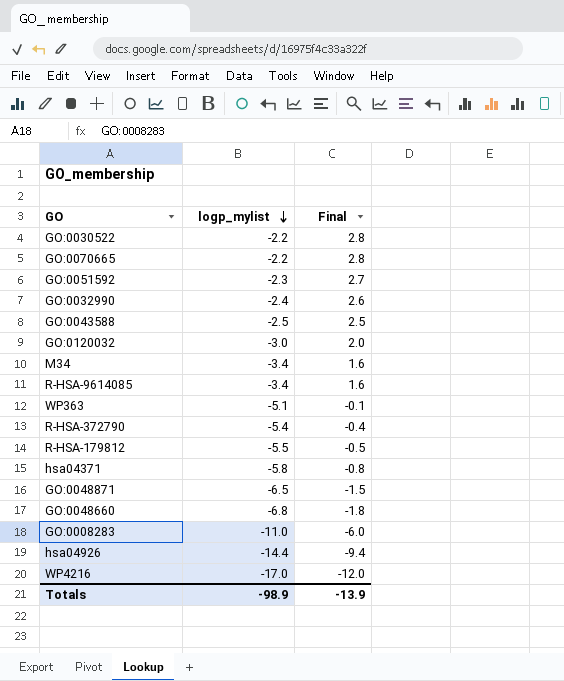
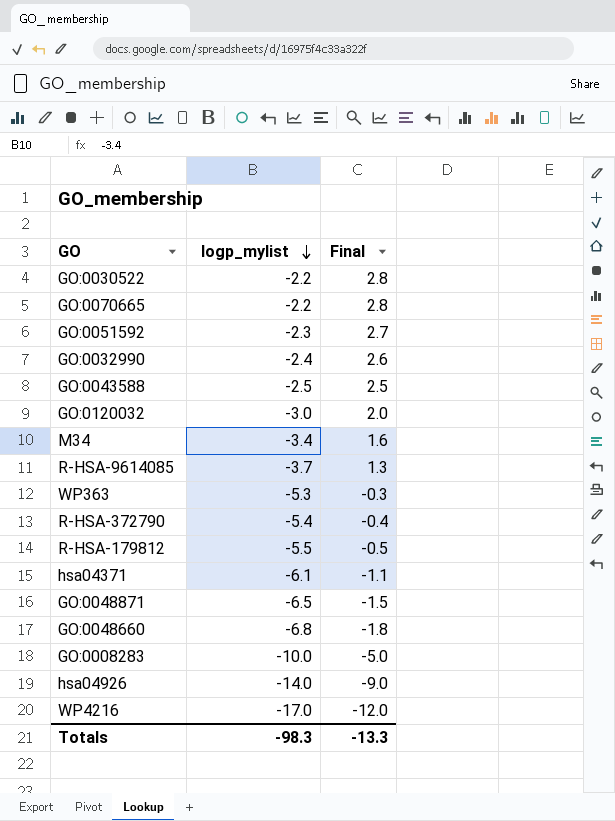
R-HSA-9614085 | logp_mylist: -3.4 -> -3.7
R-HSA-9614085 | Final: 1.6 -> 1.3
WP363 | logp_mylist: -5.1 -> -5.3
WP363 | Final: -0.1 -> -0.3
hsa04371 | logp_mylist: -5.8 -> -6.1
hsa04371 | Final: -0.8 -> -1.1
GO:0008283 | logp_mylist: -11.0 -> -10.0
GO:0008283 | Final: -6.0 -> -5.0
hsa04926 | logp_mylist: -14.4 -> -14.0
hsa04926 | Final: -9.4 -> -9.0
Totals | logp_mylist: -98.9 -> -98.3
Totals | Final: -13.9 -> -13.3

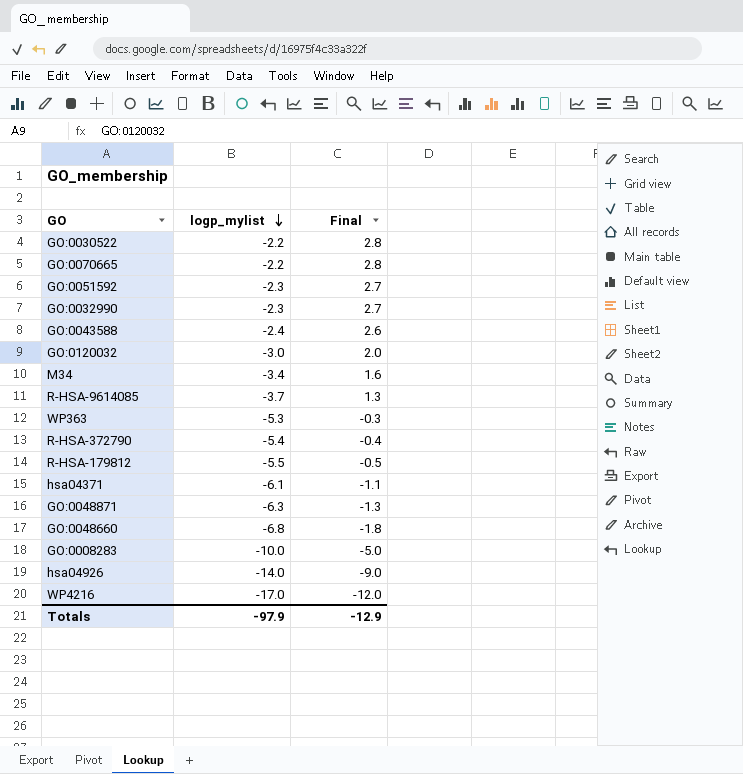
GO:0032990 | logp_mylist: -2.4 -> -2.3
GO:0032990 | Final: 2.6 -> 2.7
GO:0043588 | logp_mylist: -2.5 -> -2.4
GO:0043588 | Final: 2.5 -> 2.6
GO:0048871 | logp_mylist: -6.5 -> -6.3
GO:0048871 | Final: -1.5 -> -1.3
Totals | logp_mylist: -98.3 -> -97.9
Totals | Final: -13.3 -> -12.9

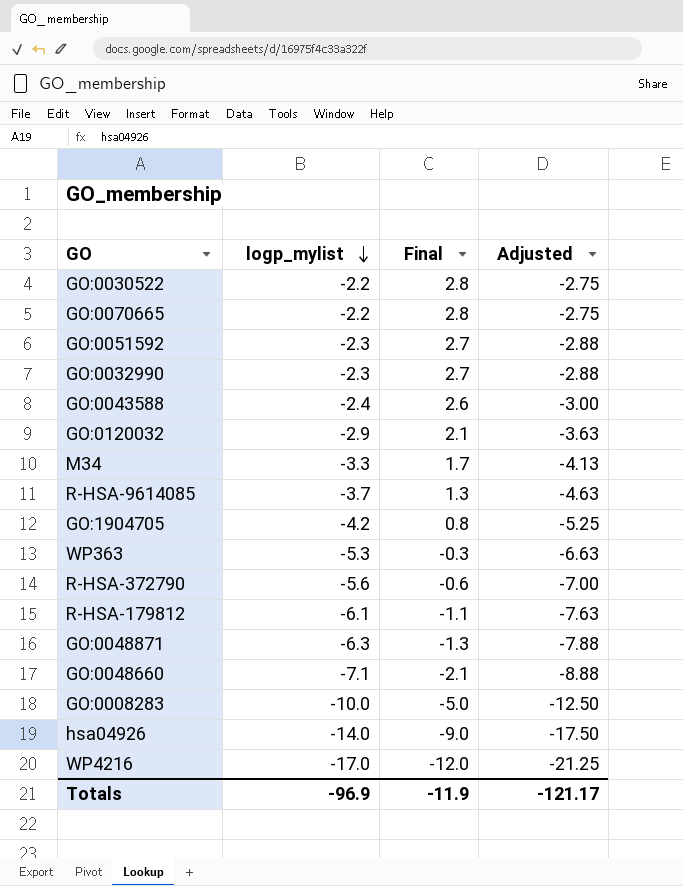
column Adjusted | formula: none -> [logp_mylist] * 1.25
row hsa04371: -6.1 | -1.1 -> none
GO:0120032 | logp_mylist: -3.0 -> -2.9
GO:0120032 | Final: 2.0 -> 2.1
M34 | logp_mylist: -3.4 -> -3.3
M34 | Final: 1.6 -> 1.7
row GO:1904705: none -> -4.2 | 0.8 | -5.25
R-HSA-372790 | logp_mylist: -5.4 -> -5.6
R-HSA-372790 | Final: -0.4 -> -0.6
R-HSA-179812 | logp_mylist: -5.5 -> -6.1
R-HSA-179812 | Final: -0.5 -> -1.1
GO:0048660 | logp_mylist: -6.8 -> -7.1
GO:0048660 | Final: -1.8 -> -2.1
Totals | logp_mylist: -97.9 -> -96.9
Totals | Final: -12.9 -> -11.9

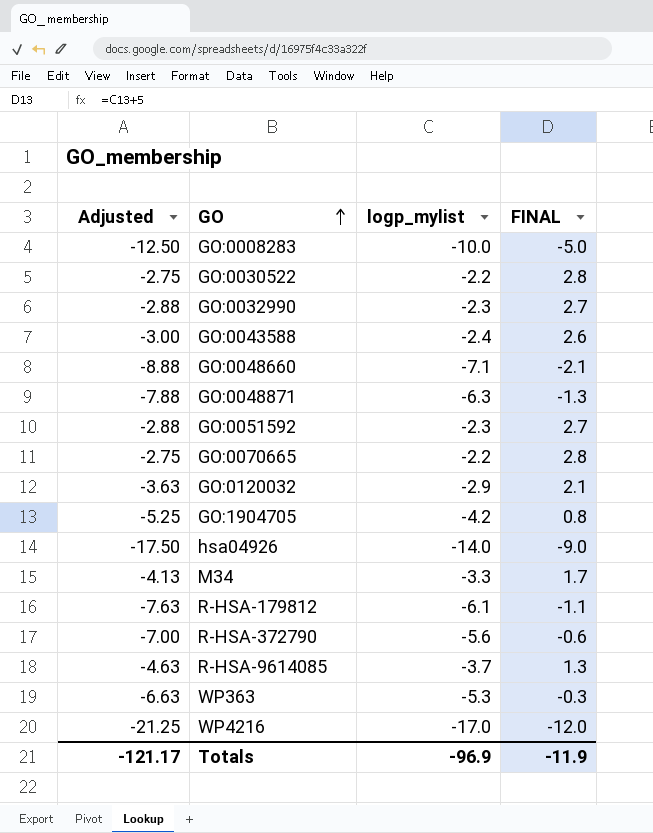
row order: logp_mylist descending -> GO ascending
column Adjusted | position: 4 -> 1
column name: Final -> FINAL

